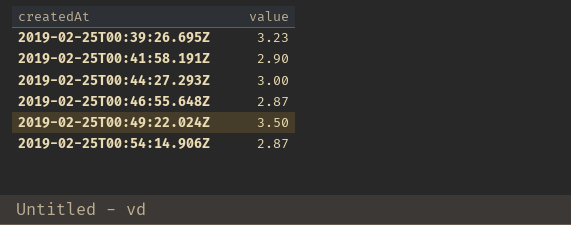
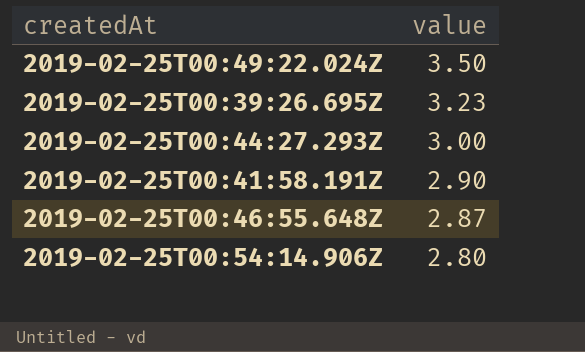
row order: createdAt ascending -> value descending
2019-02-25T00:54:14.906Z | value: 2.87 -> 2.80

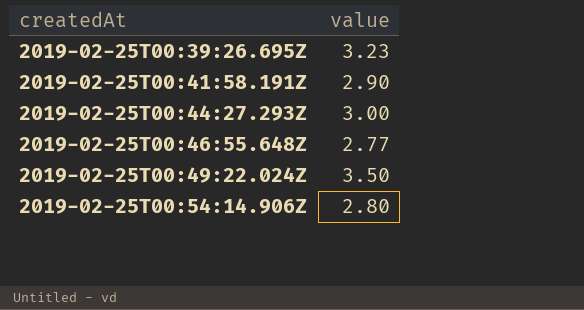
row order: value descending -> createdAt ascending
2019-02-25T00:46:55.648Z | value: 2.87 -> 2.77

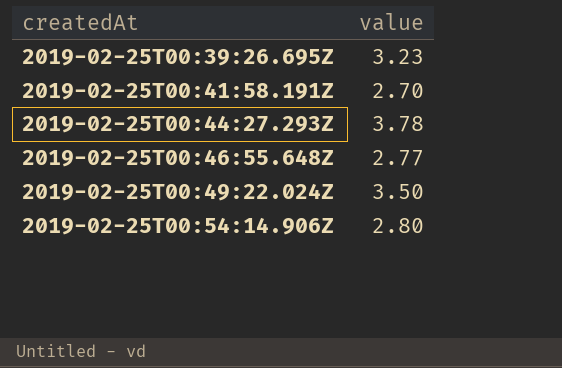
2019-02-25T00:41:58.191Z | value: 2.90 -> 2.70
2019-02-25T00:44:27.293Z | value: 3.00 -> 3.78

